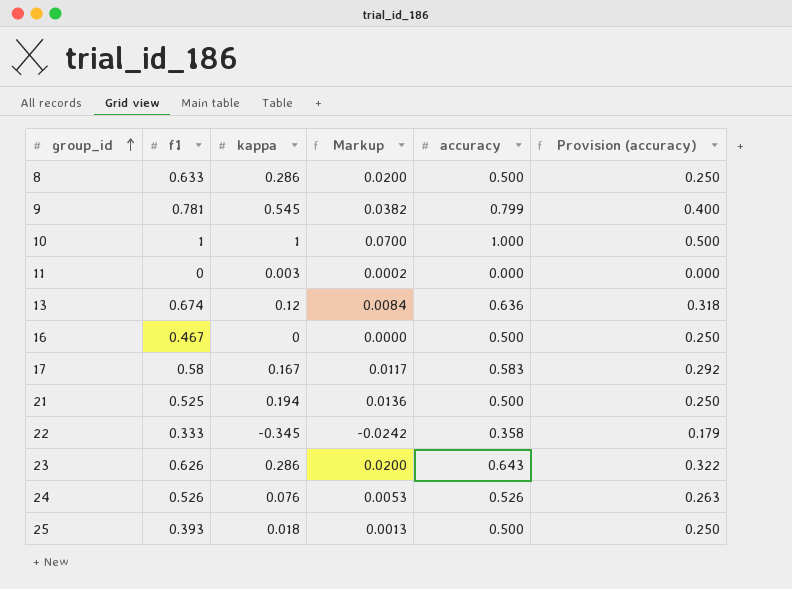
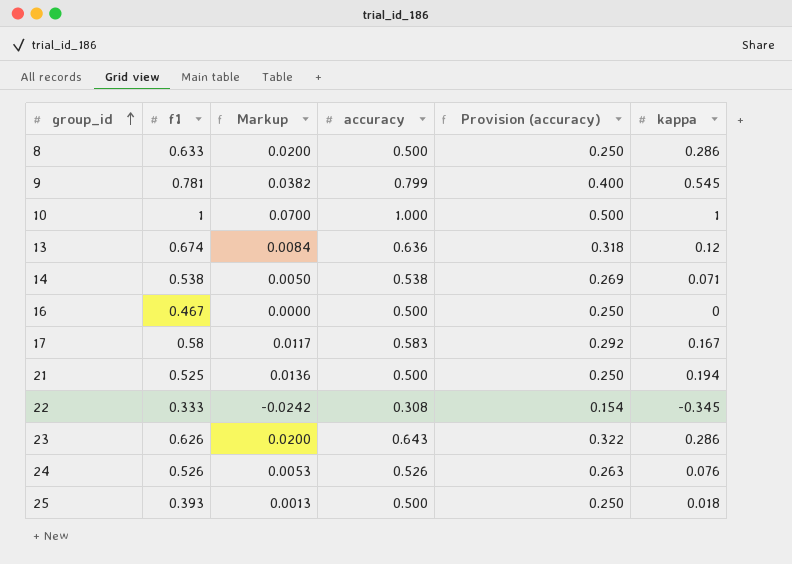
column kappa | position: 3 -> 6
row 11: 0 | 0.003 | 0.0002 | 0.000 | 0.000 -> none
row 14: none -> 0.538 | 0.0050 | 0.538 | 0.269 | 0.071
22 | accuracy: 0.358 -> 0.308
22 | Provision (accuracy): 0.179 -> 0.154

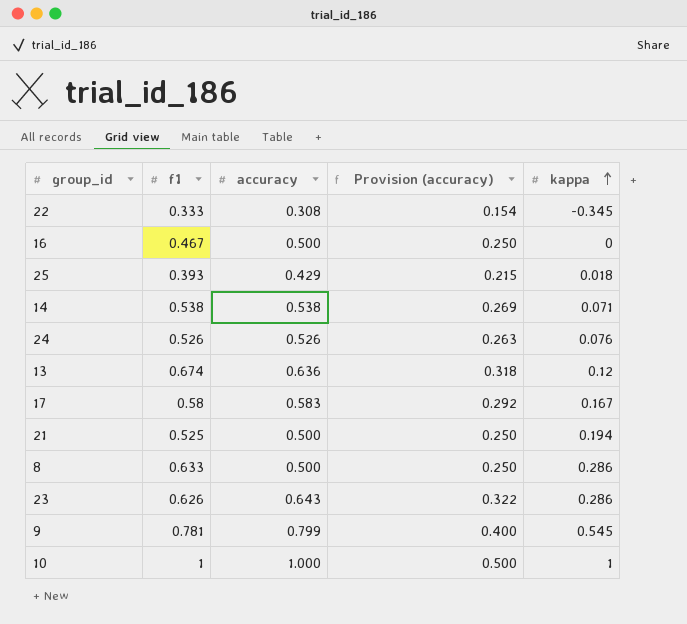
row order: group_id ascending -> kappa ascending
column Markup | formula: [kappa] * 0.07 -> none
25 | accuracy: 0.500 -> 0.429
25 | Provision (accuracy): 0.250 -> 0.215

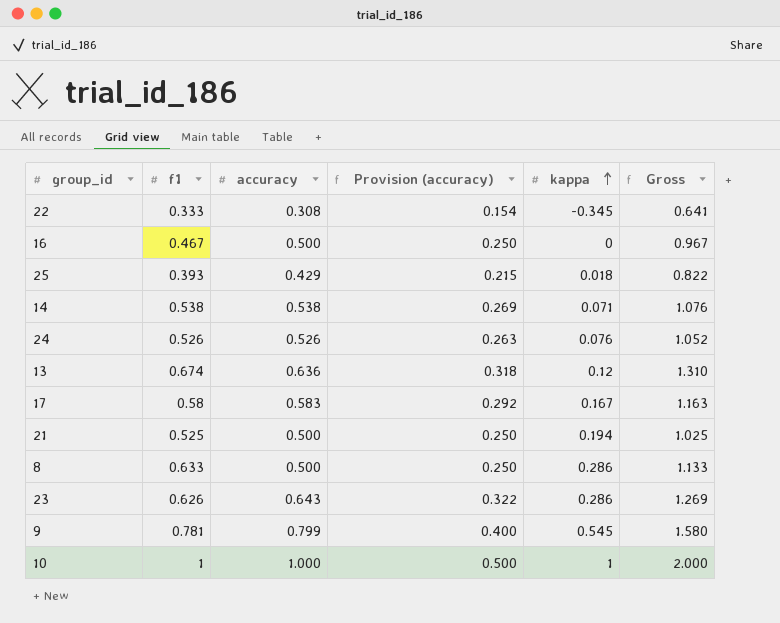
column Gross | formula: none -> [f1] + [accuracy]

